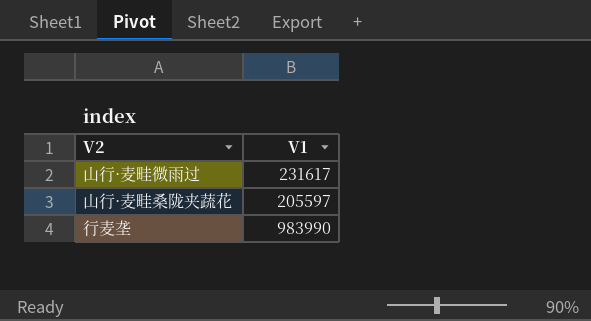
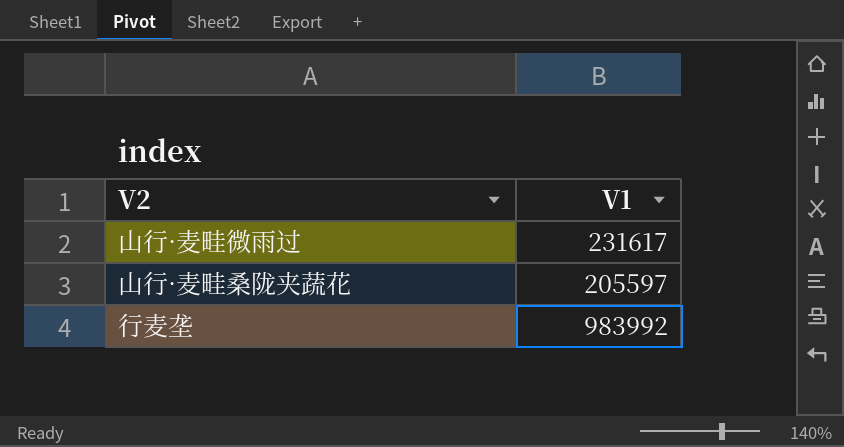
行麦垄 | V1: 983990 -> 983992

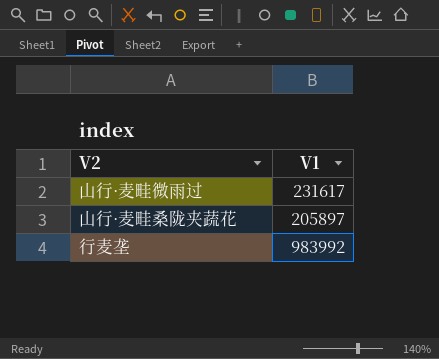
山行·麦畦桑陇夹蔬花 | V1: 205597 -> 205897

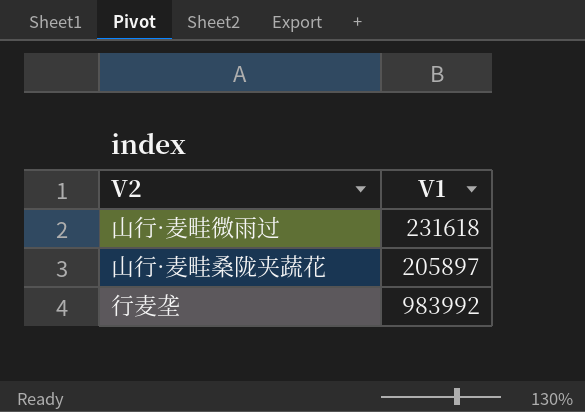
山行·麦畦微雨过 | V1: 231617 -> 231618

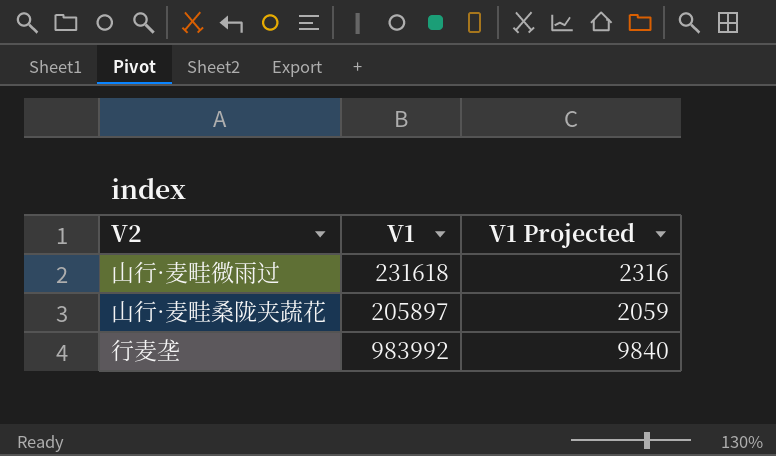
column V1 Projected | formula: none -> [V1] * 0.01

